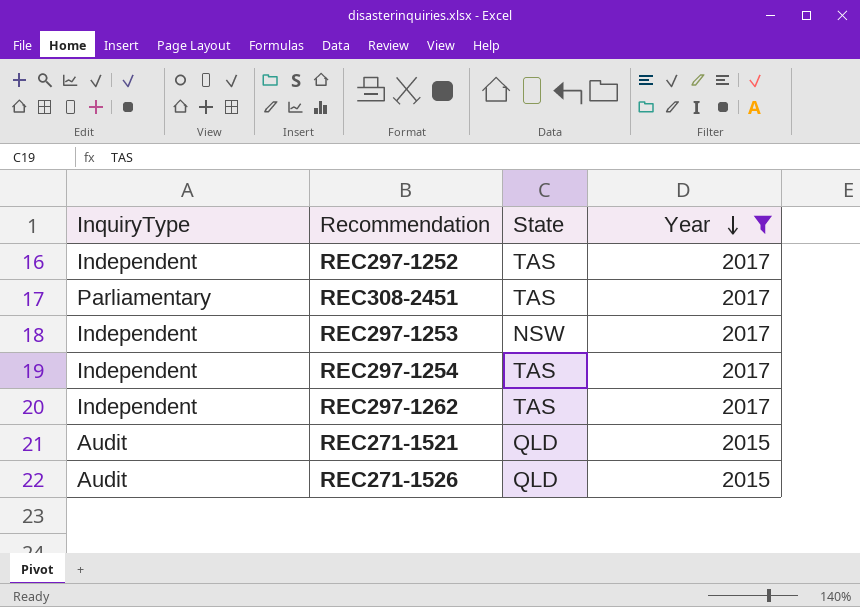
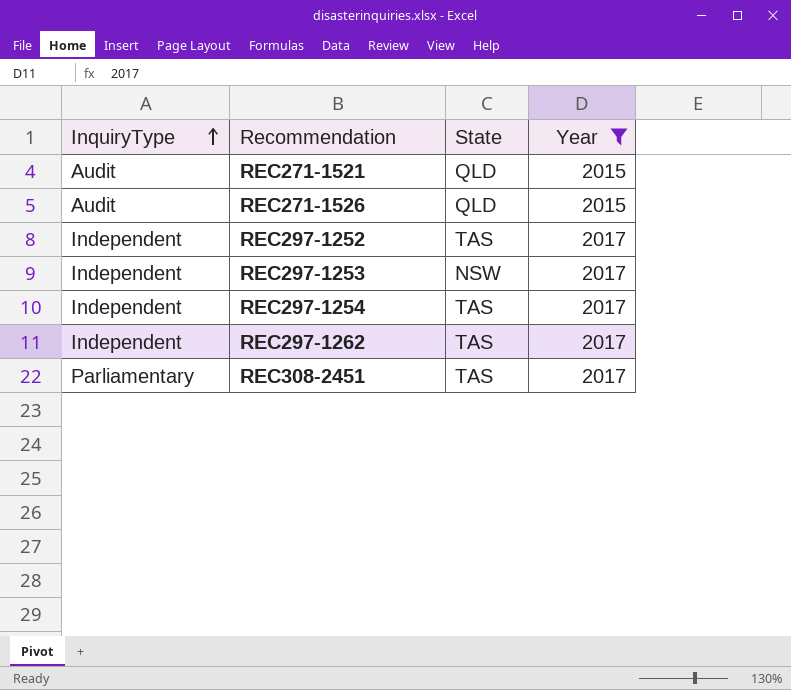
row order: Year descending -> InquiryType ascending

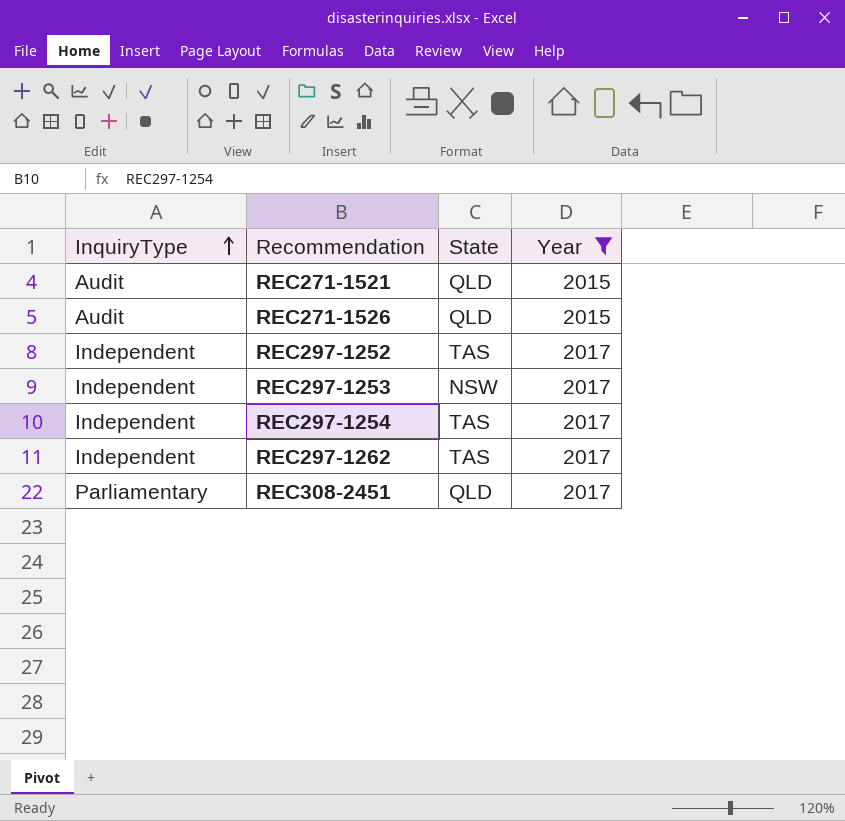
REC308-2451 | State: TAS -> QLD

